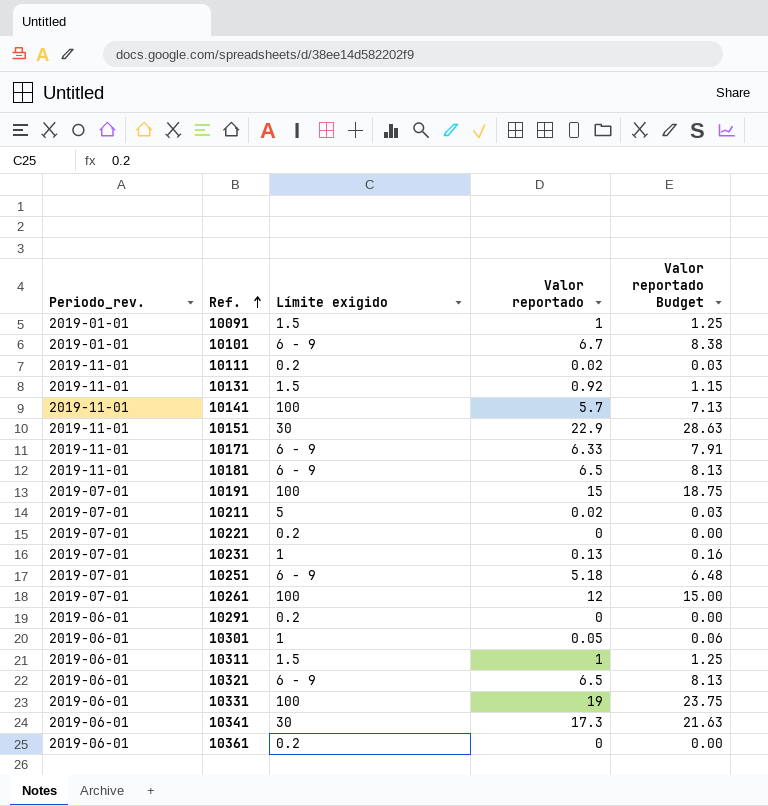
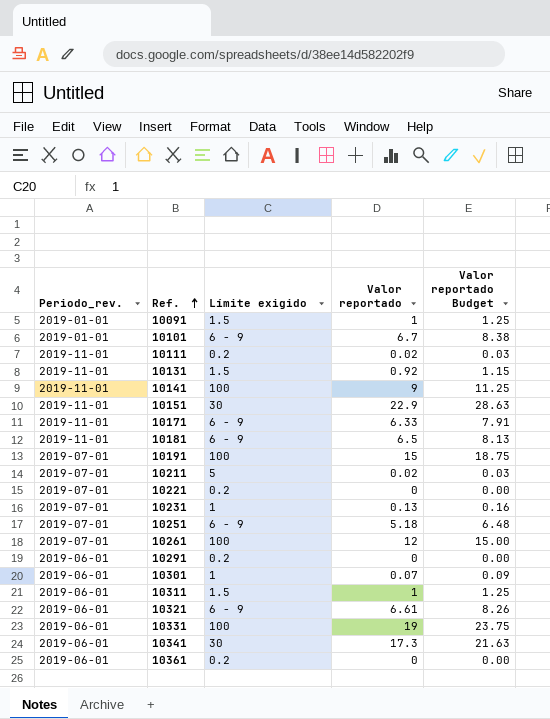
10141 | Valor reportado: 5.7 -> 9
10141 | Valor reportado Budget: 7.13 -> 11.25
10301 | Valor reportado: 0.05 -> 0.07
10301 | Valor reportado Budget: 0.06 -> 0.09
10321 | Valor reportado: 6.5 -> 6.61
10321 | Valor reportado Budget: 8.13 -> 8.26

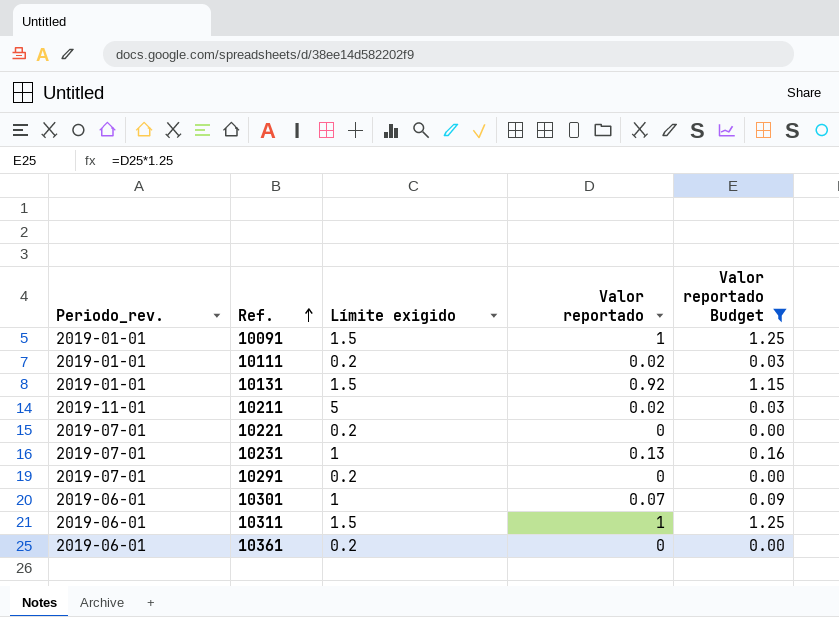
filter: none -> Valor reportado Budget <= 1.25
10111 | Periodo_rev.: 2019-11-01 -> 2019-01-01
10131 | Periodo_rev.: 2019-11-01 -> 2019-01-01
10211 | Periodo_rev.: 2019-07-01 -> 2019-11-01
10291 | Periodo_rev.: 2019-06-01 -> 2019-07-01

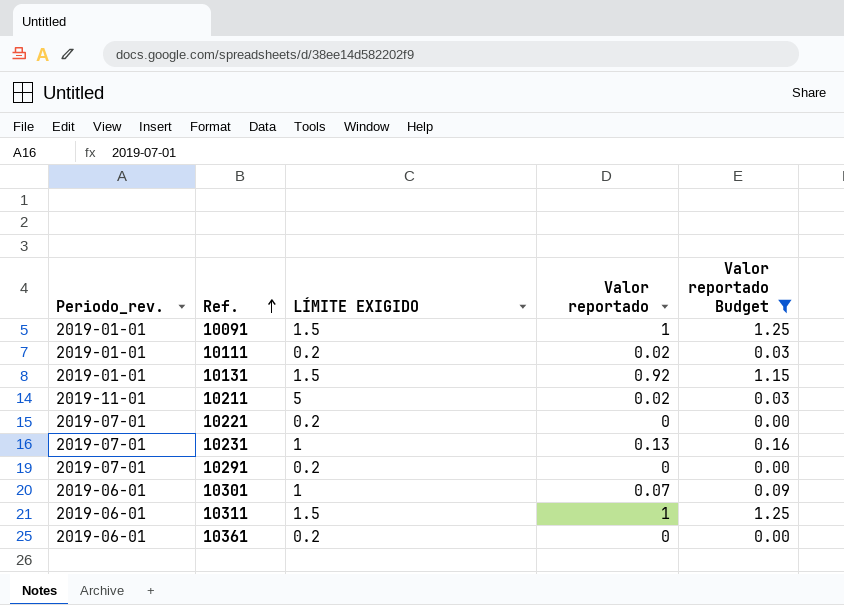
column name: Límite exigido -> LÍMITE EXIGIDO

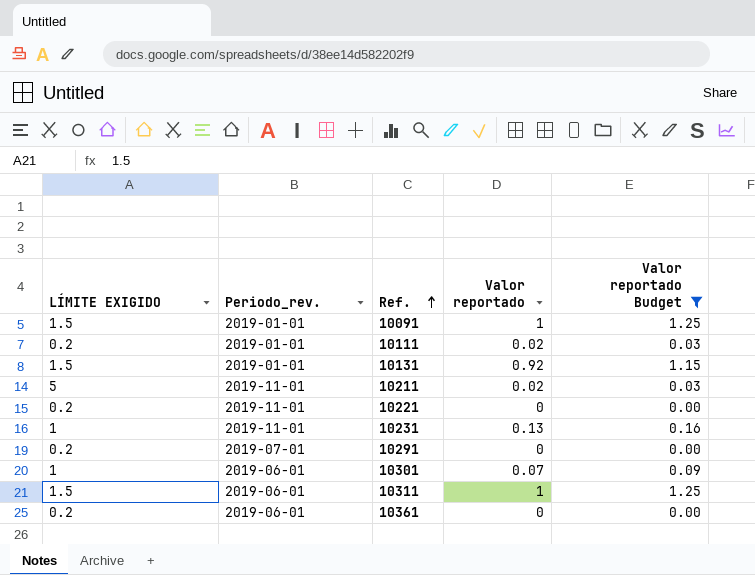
column LÍMITE EXIGIDO | position: 3 -> 1
10221 | Periodo_rev.: 2019-07-01 -> 2019-11-01
10231 | Periodo_rev.: 2019-07-01 -> 2019-11-01

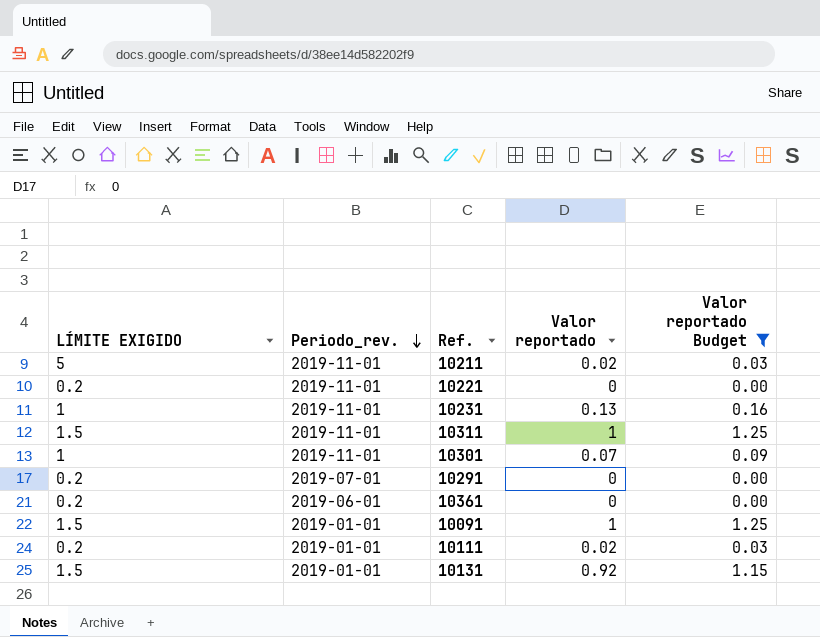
row order: Ref. ascending -> Periodo_rev. descending
10311 | Periodo_rev.: 2019-06-01 -> 2019-11-01
10301 | Periodo_rev.: 2019-06-01 -> 2019-11-01

